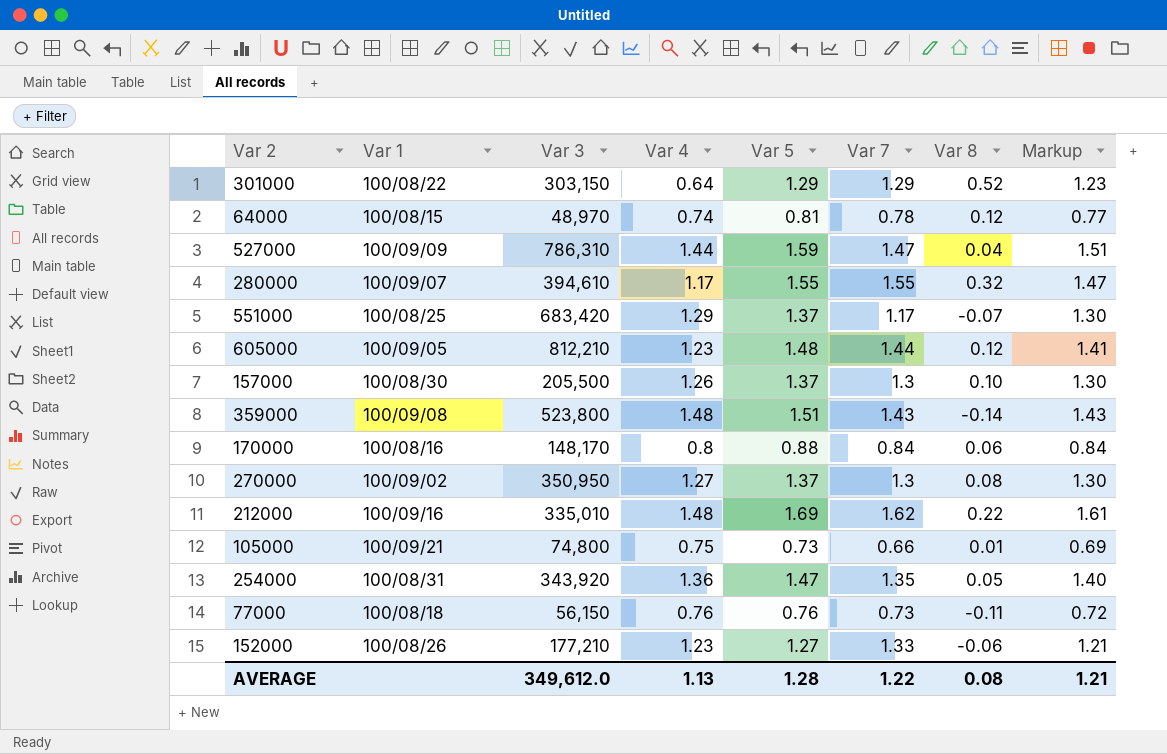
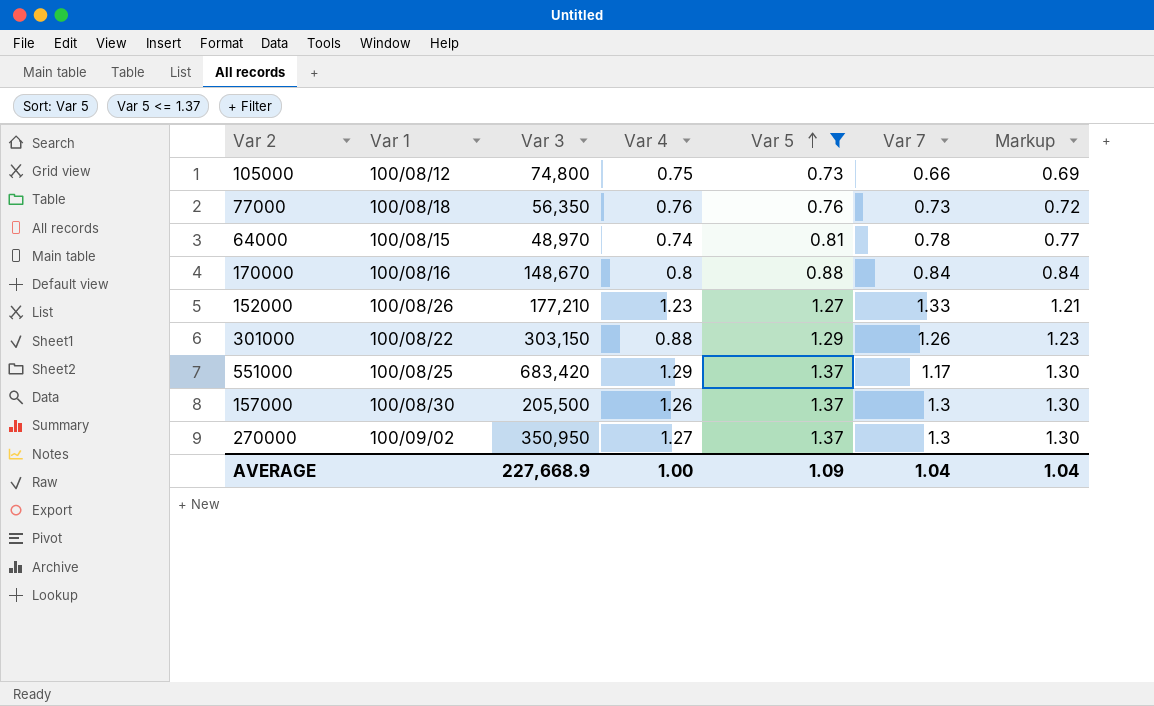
filter: none -> Var 5 <= 1.37
row order: none -> Var 5 ascending
column Var 8 | position: 7 -> none
105000 | Var 1: 100/09/21 -> 100/08/12
77000 | Var 3: 56,150 -> 56,350
170000 | Var 3: 148,170 -> 148,670
301000 | Var 4: 0.64 -> 0.88
301000 | Var 7: 1.29 -> 1.26
AVERAGE | Var 3: 349,612.0 -> 227,668.9
AVERAGE | Var 4: 1.13 -> 1.00
AVERAGE | Var 5: 1.28 -> 1.09
AVERAGE | Var 7: 1.22 -> 1.04
AVERAGE | Markup: 1.21 -> 1.04

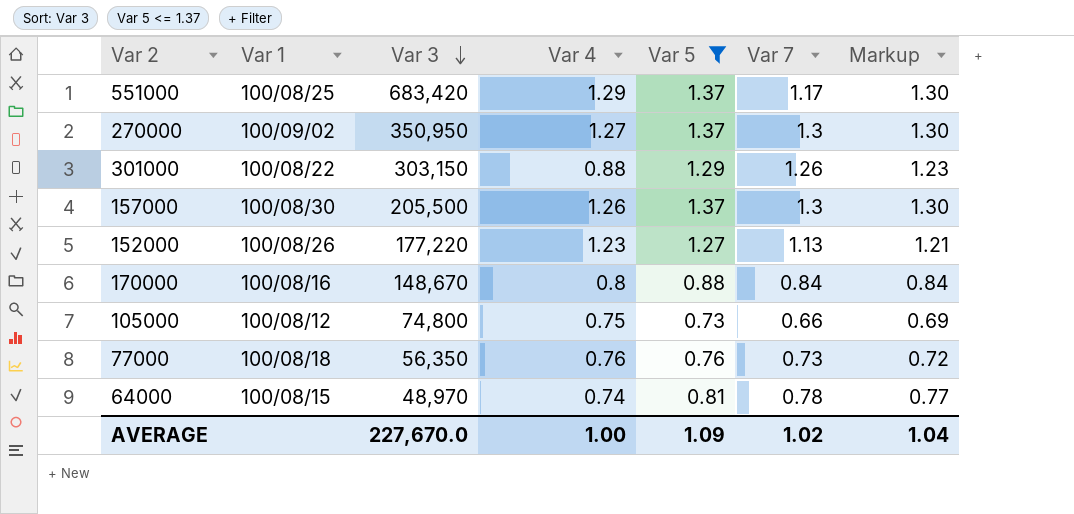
row order: Var 5 ascending -> Var 3 descending
152000 | Var 3: 177,210 -> 177,220
152000 | Var 7: 1.33 -> 1.13
AVERAGE | Var 3: 227,668.9 -> 227,670.0
AVERAGE | Var 7: 1.04 -> 1.02

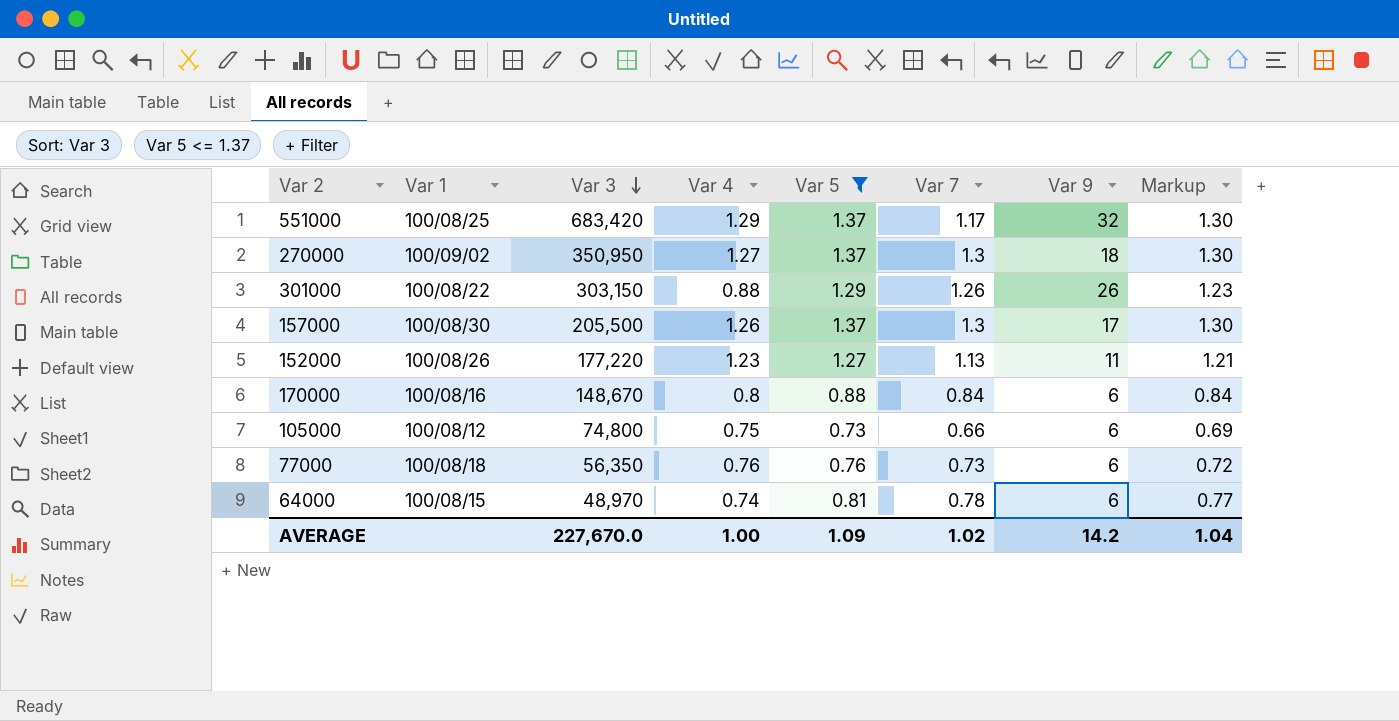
column Var 9 | position: none -> 7

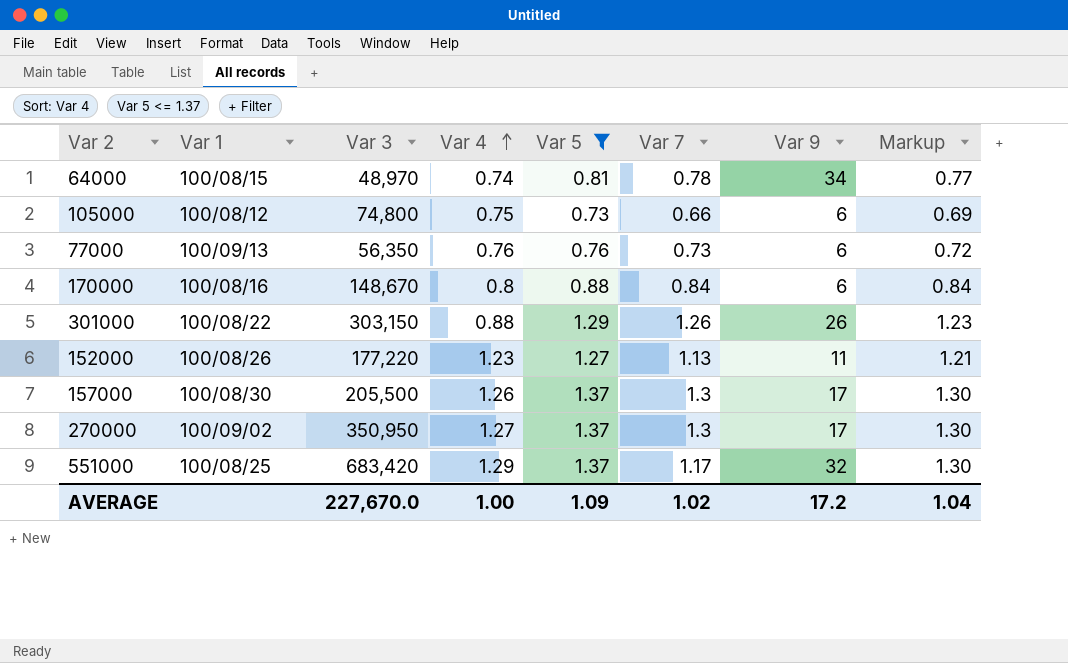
row order: Var 3 descending -> Var 4 ascending
64000 | Var 9: 6 -> 34
77000 | Var 1: 100/08/18 -> 100/09/13
270000 | Var 9: 18 -> 17
AVERAGE | Var 9: 14.2 -> 17.2

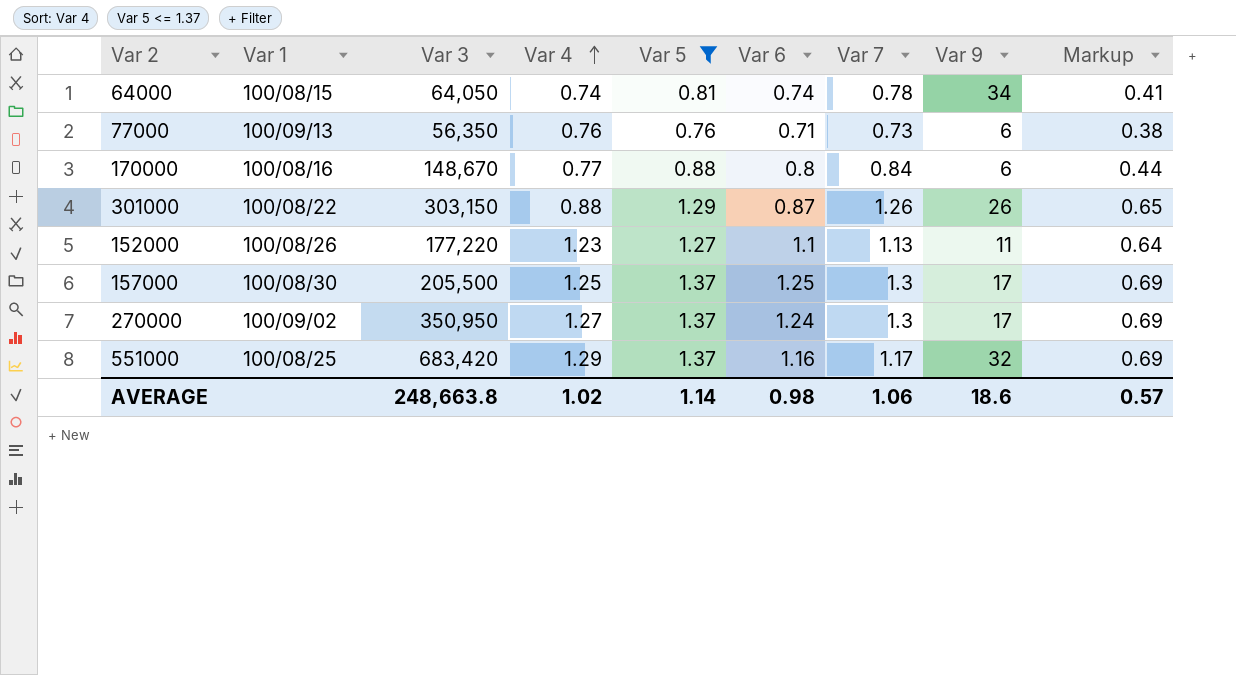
column Var 6 | position: none -> 6
column Markup | formula: [Var 5] * 0.95 -> [Var 5] * 0.5
row 105000: 100/08/12 | 74,800 | 0.75 | 0.73 | 0.66 | 6 | 0.69 -> none
64000 | Var 3: 48,970 -> 64,050
170000 | Var 4: 0.8 -> 0.77
157000 | Var 4: 1.26 -> 1.25
AVERAGE | Var 3: 227,670.0 -> 248,663.8
AVERAGE | Var 4: 1.00 -> 1.02
AVERAGE | Var 5: 1.09 -> 1.14
AVERAGE | Var 7: 1.02 -> 1.06
AVERAGE | Var 9: 17.2 -> 18.6
AVERAGE | Markup: 1.04 -> 0.57

